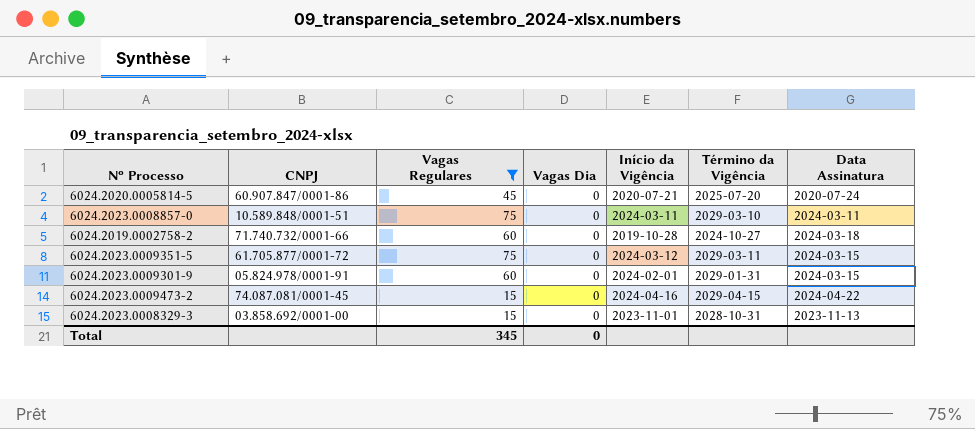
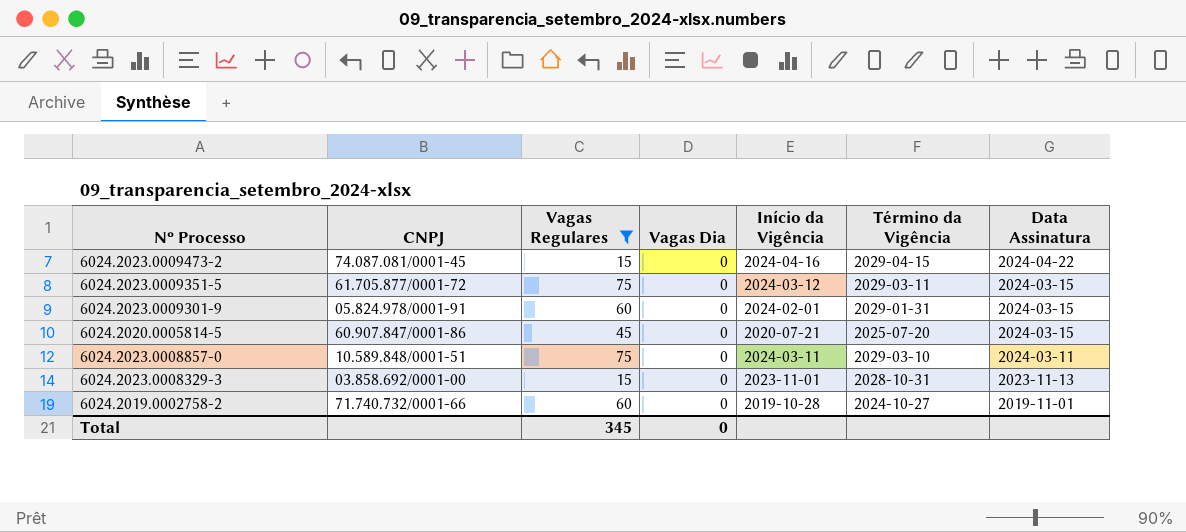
row order: none -> Data Assinatura descending
6024.2020.0005814-5 | Data Assinatura: 2020-07-24 -> 2024-03-15
6024.2019.0002758-2 | Data Assinatura: 2024-03-18 -> 2019-11-01

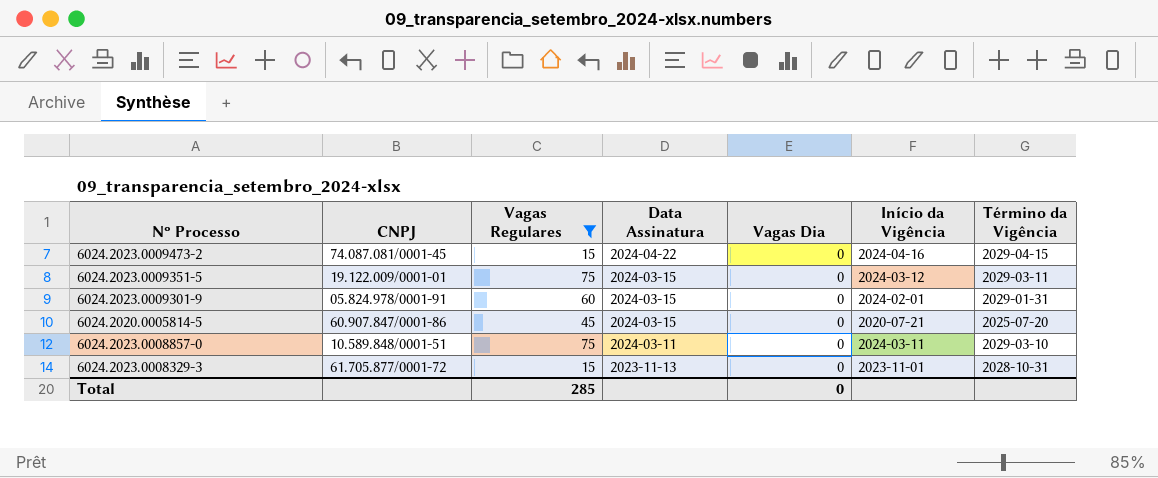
column Data Assinatura | position: 7 -> 4
row 6024.2019.0002758-2: 71.740.732/0001-66 | 60 | 0 | 2019-10-28 | 2024-10-27 | 2019-11-01 -> none
6024.2023.0009351-5 | CNPJ: 61.705.877/0001-72 -> 19.122.009/0001-01
6024.2023.0008329-3 | CNPJ: 03.858.692/0001-00 -> 61.705.877/0001-72
Total | Vagas Regulares: 345 -> 285

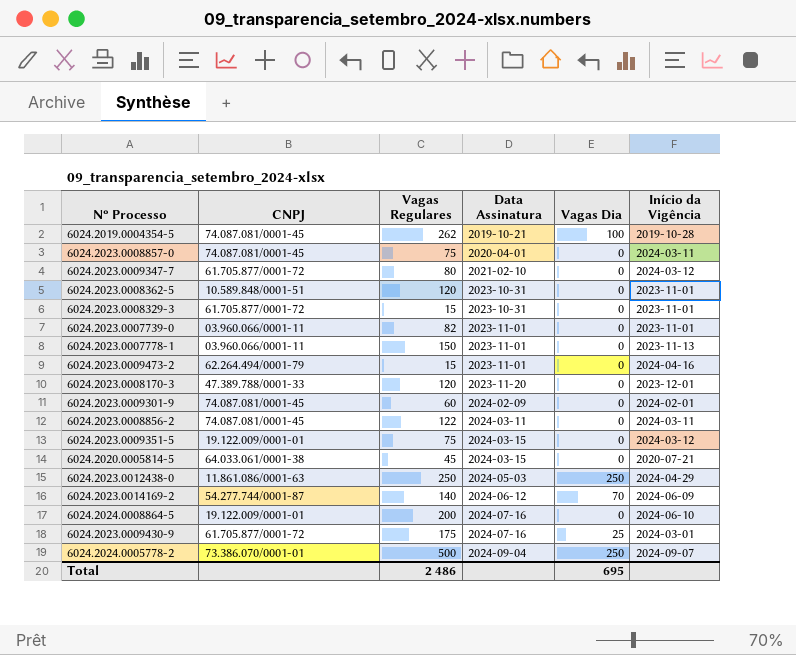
filter: Vagas Regulares <= 75 -> none
row order: Data Assinatura descending -> Data Assinatura ascending
column Término da Vigência | position: 7 -> none
6024.2023.0008857-0 | CNPJ: 10.589.848/0001-51 -> 74.087.081/0001-45
6024.2023.0008857-0 | Data Assinatura: 2024-03-11 -> 2020-04-01
6024.2023.0008329-3 | Data Assinatura: 2023-11-13 -> 2023-10-31
6024.2023.0009473-2 | CNPJ: 74.087.081/0001-45 -> 62.264.494/0001-79
6024.2023.0009473-2 | Data Assinatura: 2024-04-22 -> 2023-11-01
6024.2023.0009301-9 | CNPJ: 05.824.978/0001-91 -> 74.087.081/0001-45
6024.2023.0009301-9 | Data Assinatura: 2024-03-15 -> 2024-02-09
6024.2020.0005814-5 | CNPJ: 60.907.847/0001-86 -> 64.033.061/0001-38
Total | Vagas Regulares: 285 -> 2 486
Total | Vagas Dia: 0 -> 695

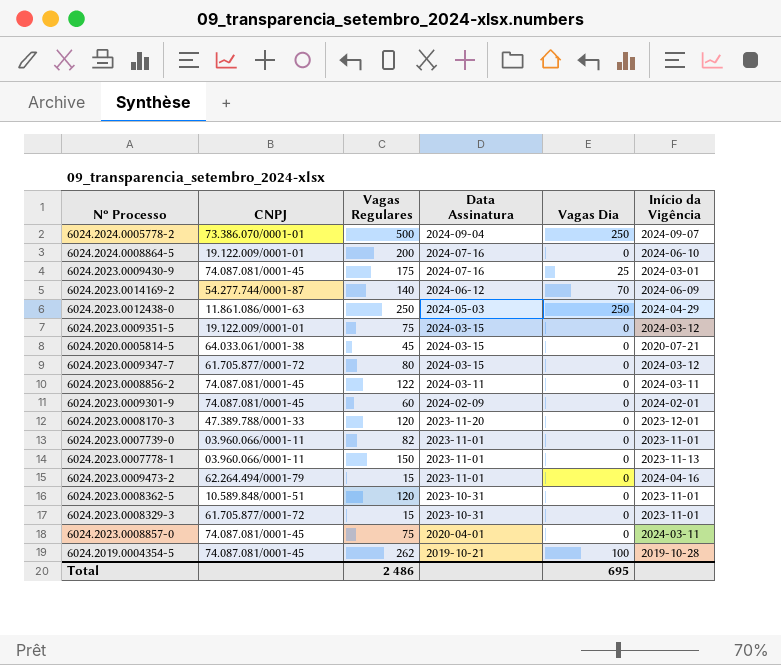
row order: Data Assinatura ascending -> Data Assinatura descending
6024.2023.0009430-9 | CNPJ: 61.705.877/0001-72 -> 74.087.081/0001-45
6024.2023.0009347-7 | Data Assinatura: 2021-02-10 -> 2024-03-15

